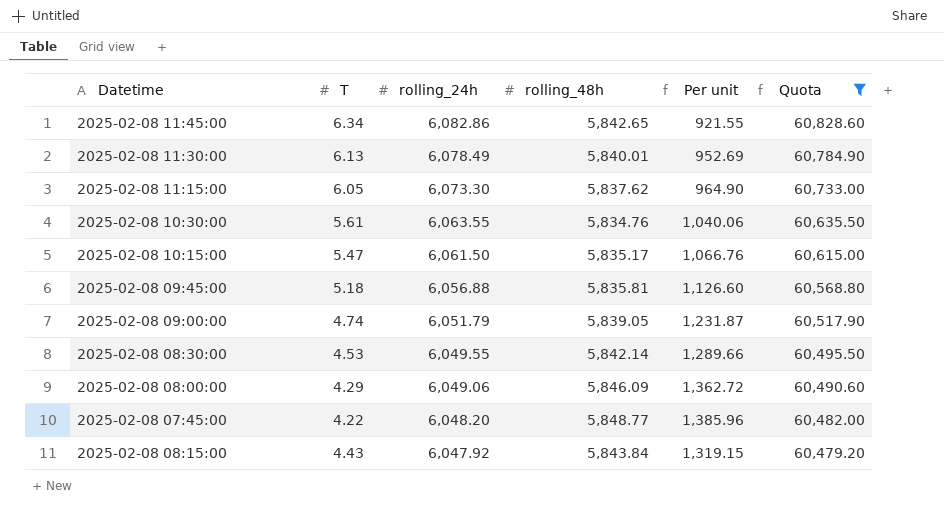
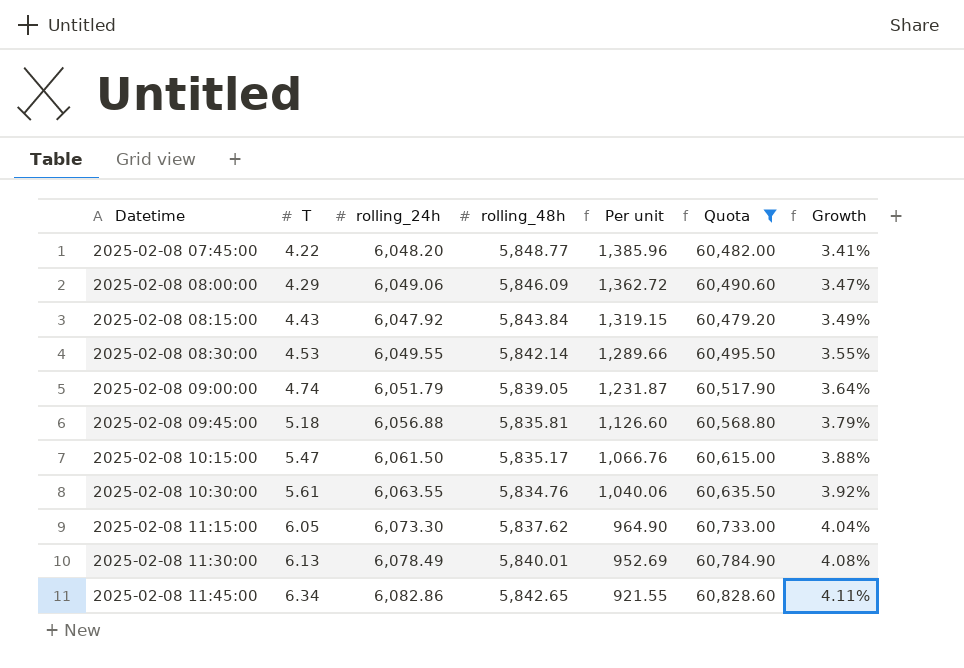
row order: rolling_24h descending -> Datetime ascending
column Growth | formula: none -> ([rolling_24h] - [rolling_48h]) / [rolling_48h]

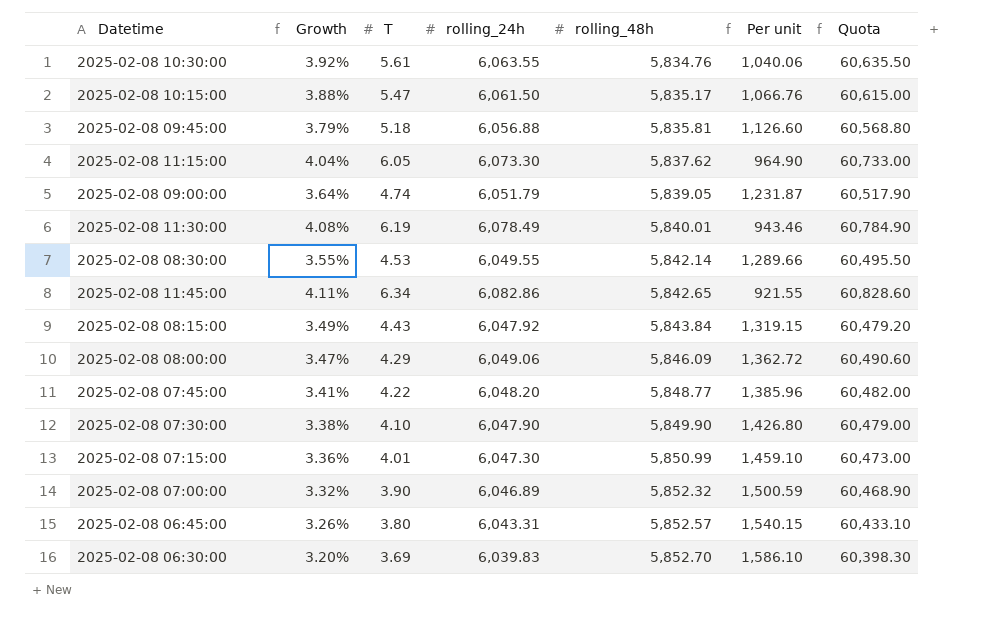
filter: Quota >= 60,479.20 -> none
row order: Datetime ascending -> rolling_48h ascending
column Growth | position: 7 -> 2
2025-02-08 11:30:00 | T: 6.13 -> 6.19
2025-02-08 11:30:00 | Per unit: 952.69 -> 943.46

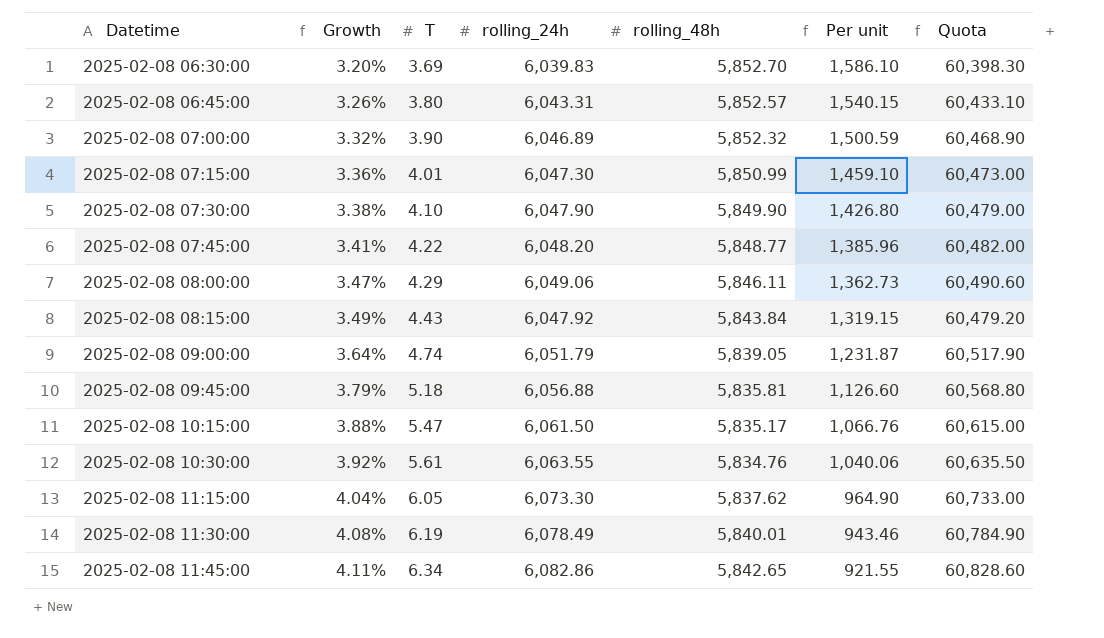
row order: rolling_48h ascending -> Datetime ascending
row 2025-02-08 08:30:00: 3.55% | 4.53 | 6,049.55 | 5,842.14 | 1,289.66 | 60,495.50 -> none
2025-02-08 08:00:00 | rolling_48h: 5,846.09 -> 5,846.11
2025-02-08 08:00:00 | Per unit: 1,362.72 -> 1,362.73

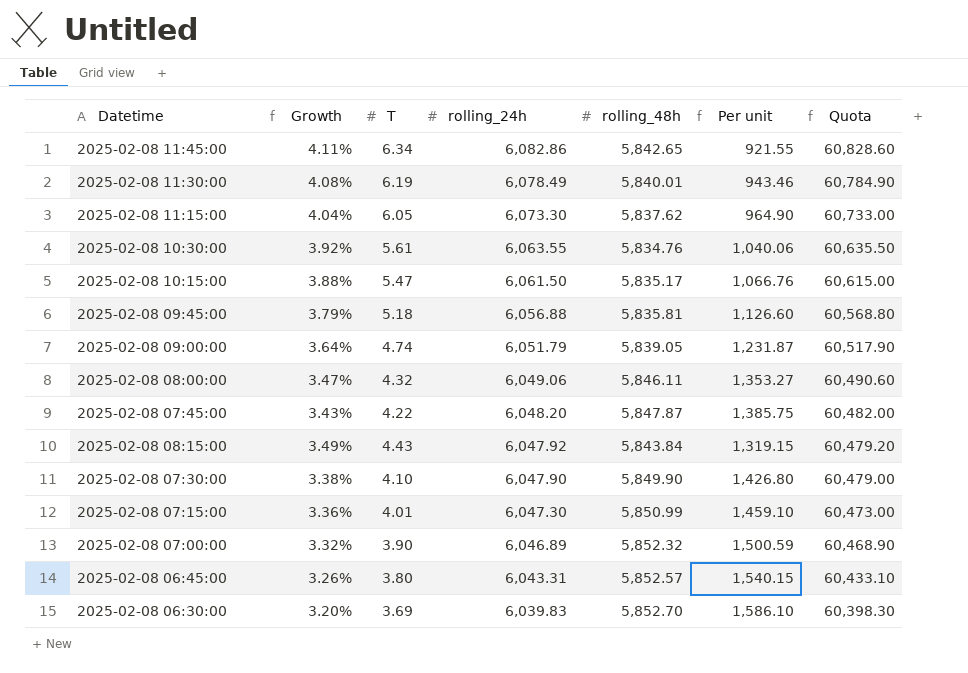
row order: Datetime ascending -> rolling_24h descending
2025-02-08 08:00:00 | T: 4.29 -> 4.32
2025-02-08 08:00:00 | Per unit: 1,362.73 -> 1,353.27
2025-02-08 07:45:00 | Growth: 3.41% -> 3.43%
2025-02-08 07:45:00 | rolling_48h: 5,848.77 -> 5,847.87
2025-02-08 07:45:00 | Per unit: 1,385.96 -> 1,385.75

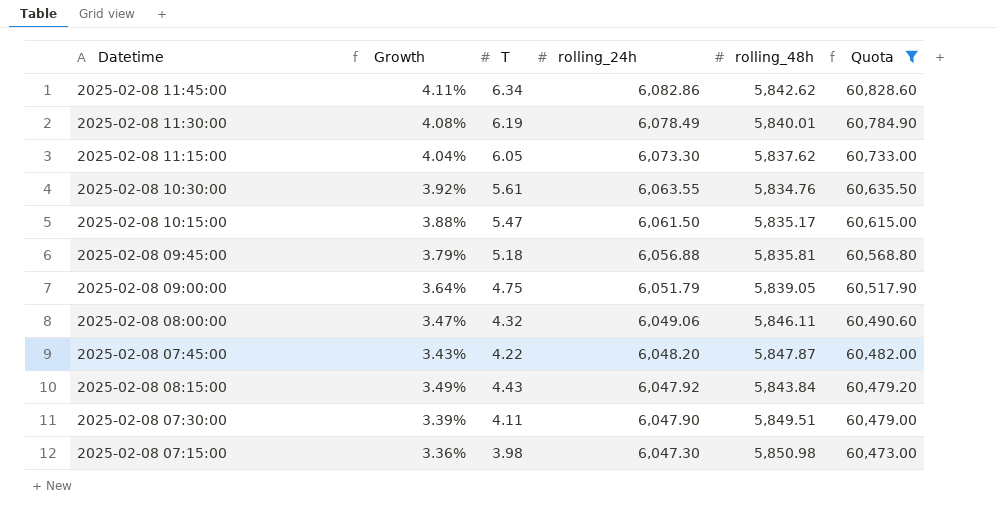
filter: none -> Quota >= 60,473.00
column Per unit | formula: [rolling_48h] / [T] -> none
2025-02-08 11:45:00 | rolling_48h: 5,842.65 -> 5,842.62
2025-02-08 09:00:00 | T: 4.74 -> 4.75
2025-02-08 07:30:00 | Growth: 3.38% -> 3.39%
2025-02-08 07:30:00 | T: 4.10 -> 4.11
2025-02-08 07:30:00 | rolling_48h: 5,849.90 -> 5,849.51
2025-02-08 07:15:00 | T: 4.01 -> 3.98
2025-02-08 07:15:00 | rolling_48h: 5,850.99 -> 5,850.98

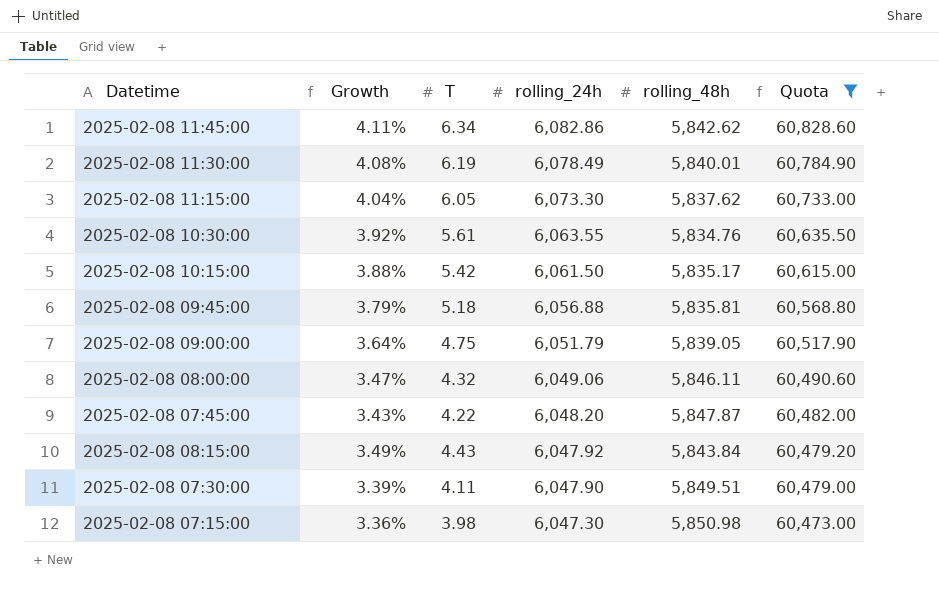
2025-02-08 10:15:00 | T: 5.47 -> 5.42

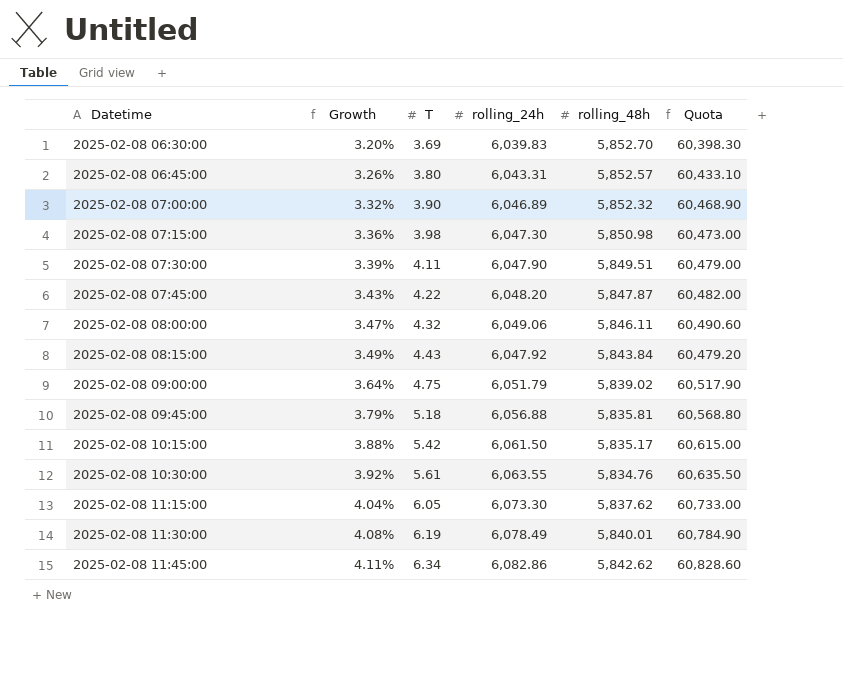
filter: Quota >= 60,473.00 -> none
row order: rolling_24h descending -> Datetime ascending
2025-02-08 09:00:00 | rolling_48h: 5,839.05 -> 5,839.02

